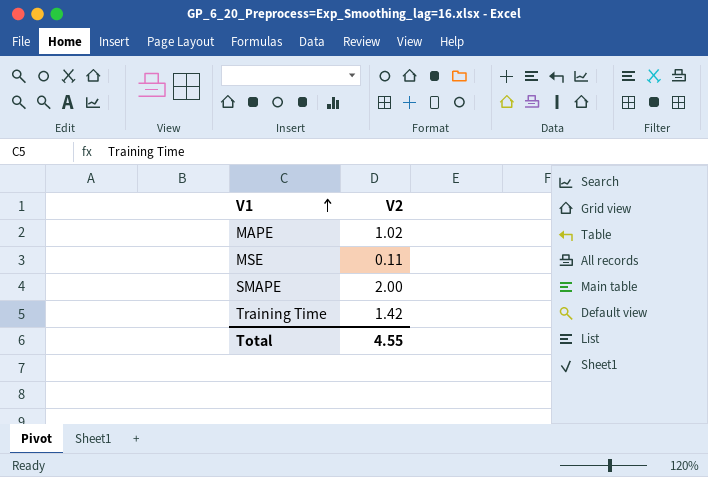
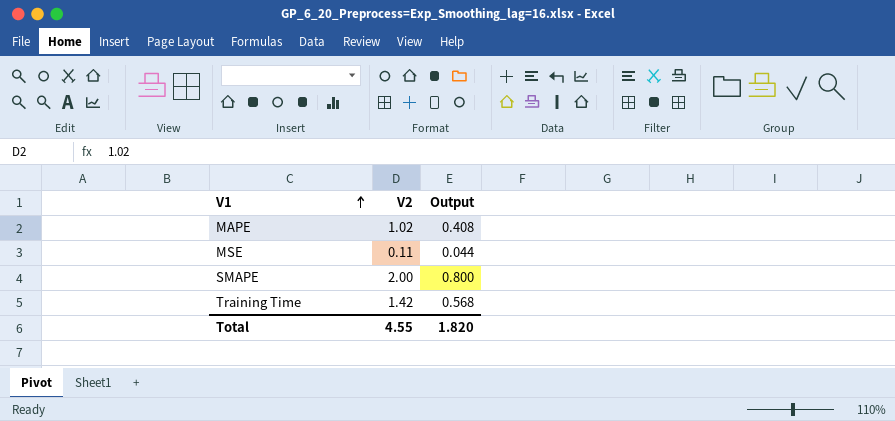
column Output | formula: none -> [V2] * 0.4

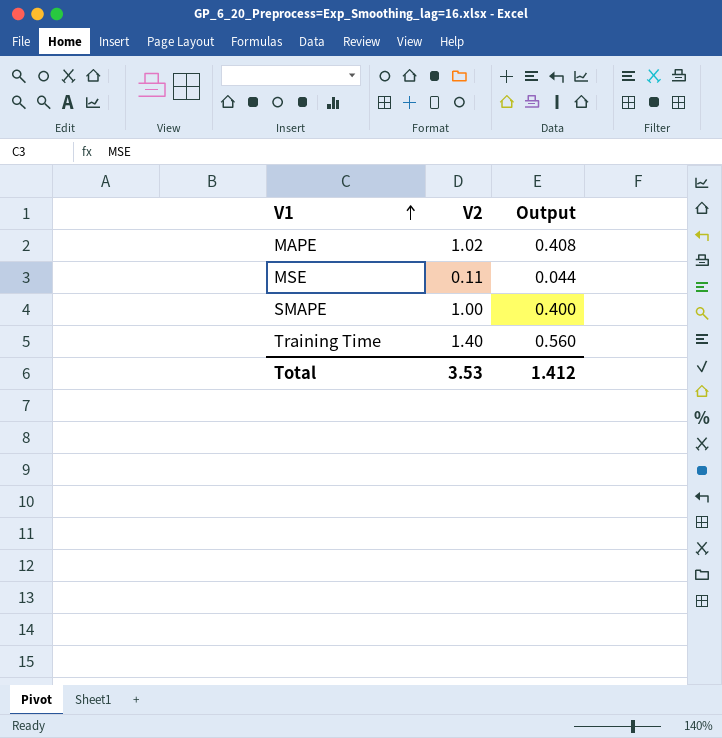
SMAPE | V2: 2.00 -> 1.00
SMAPE | Output: 0.800 -> 0.400
Training Time | V2: 1.42 -> 1.40
Training Time | Output: 0.568 -> 0.560
Total | V2: 4.55 -> 3.53
Total | Output: 1.820 -> 1.412

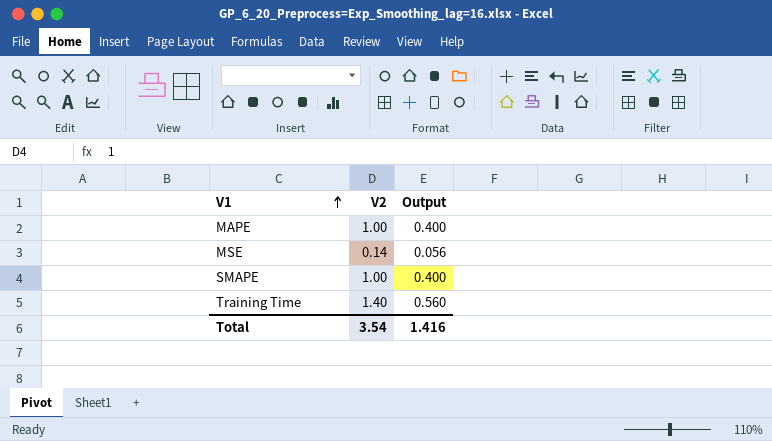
MAPE | V2: 1.02 -> 1.00
MAPE | Output: 0.408 -> 0.400
MSE | V2: 0.11 -> 0.14
MSE | Output: 0.044 -> 0.056
Total | V2: 3.53 -> 3.54
Total | Output: 1.412 -> 1.416

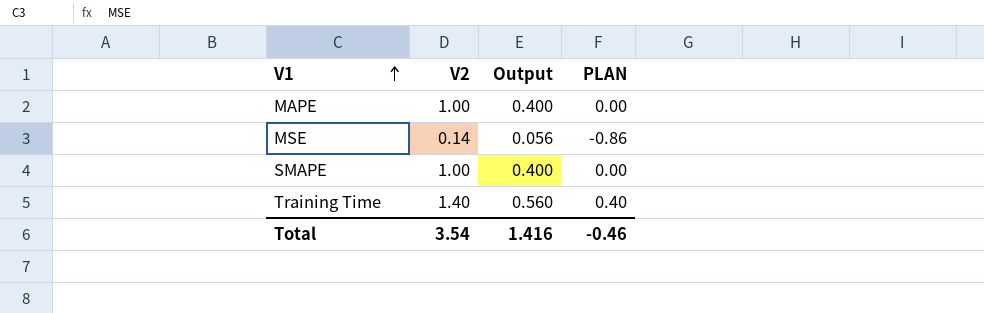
column PLAN | formula: none -> [V2] - 1

